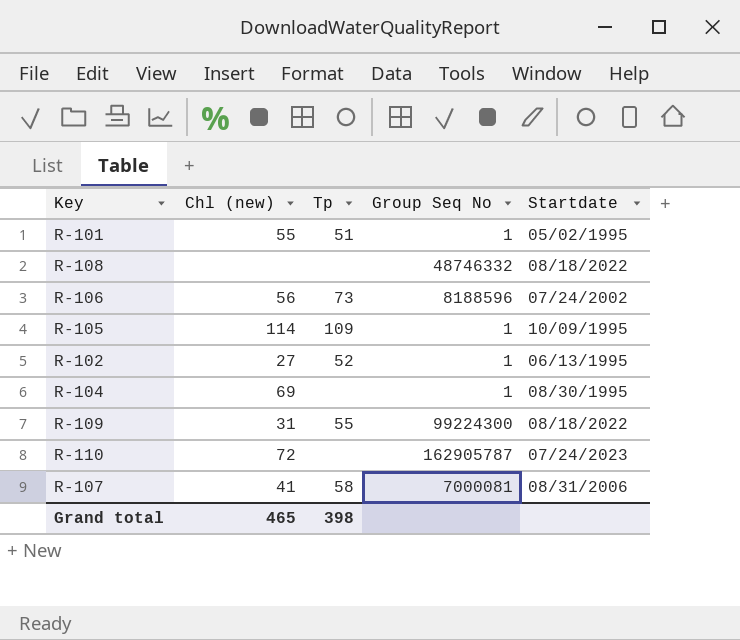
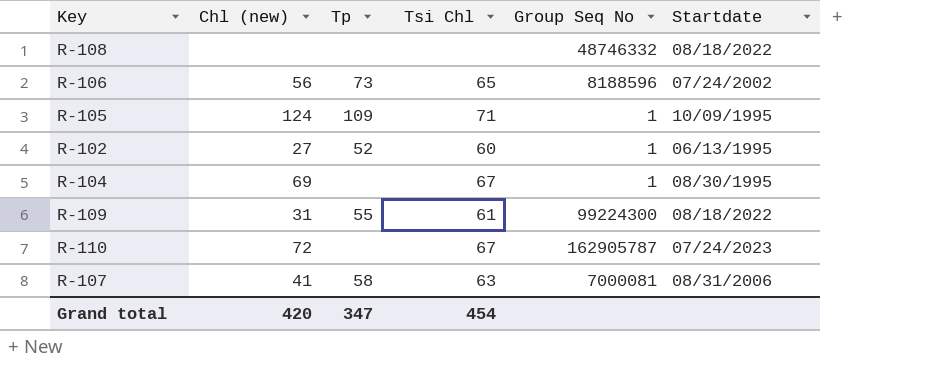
column Tsi Chl | position: none -> 4
row R-101: 55 | 51 | 1 | 05/02/1995 -> none
R-105 | Chl (new): 114 -> 124
Grand total | Chl (new): 465 -> 420
Grand total | Tp: 398 -> 347

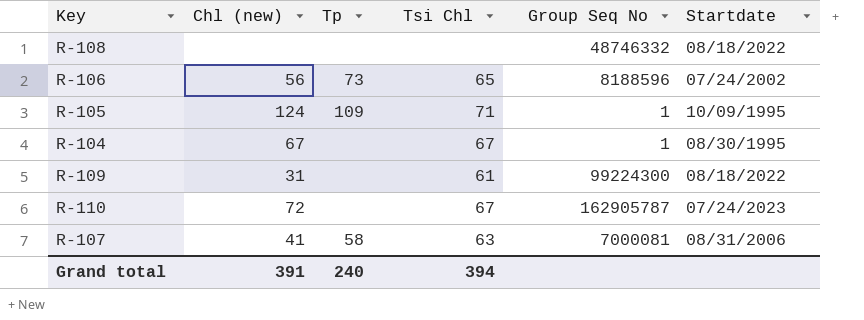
row R-102: 27 | 52 | 60 | 1 | 06/13/1995 -> none
R-104 | Chl (new): 69 -> 67
R-109 | Tp: 55 -> none
Grand total | Chl (new): 420 -> 391
Grand total | Tp: 347 -> 240
Grand total | Tsi Chl: 454 -> 394

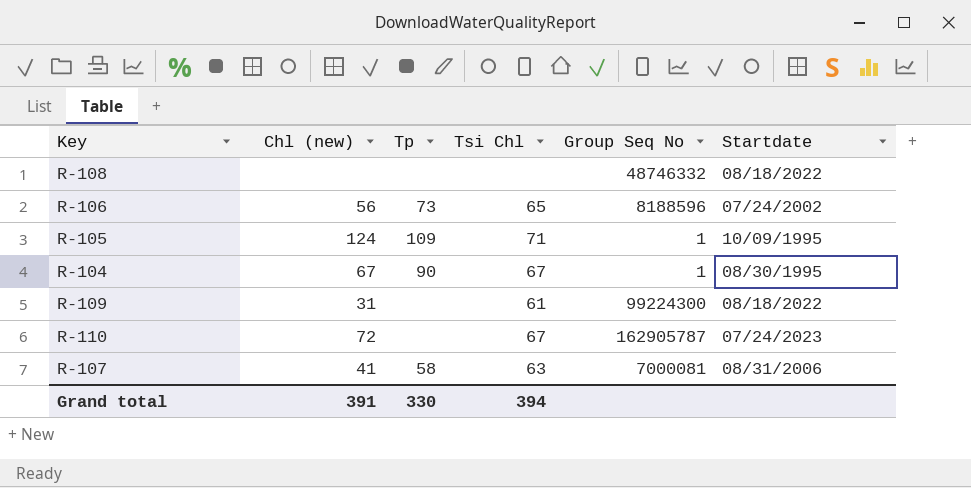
R-104 | Tp: none -> 90
Grand total | Tp: 240 -> 330

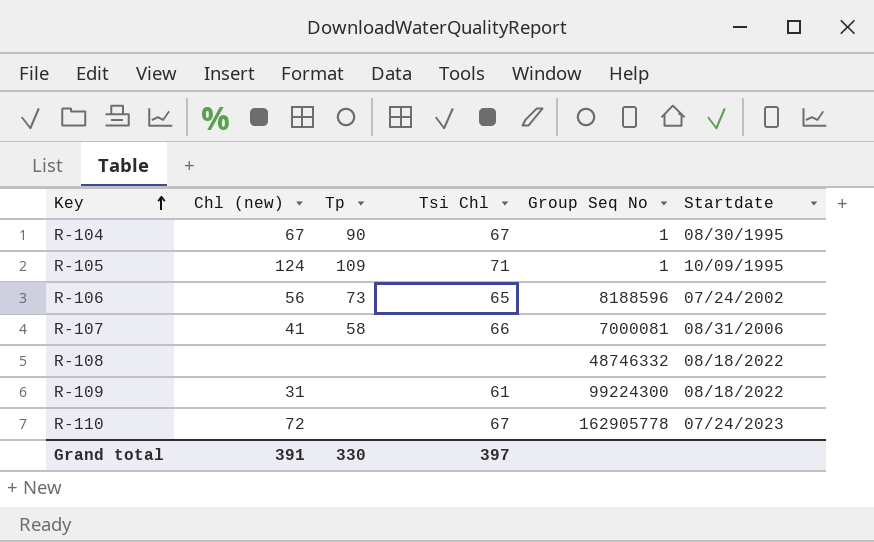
row order: none -> Key ascending
R-107 | Tsi Chl: 63 -> 66
R-110 | Group Seq No: 162905787 -> 162905778
Grand total | Tsi Chl: 394 -> 397

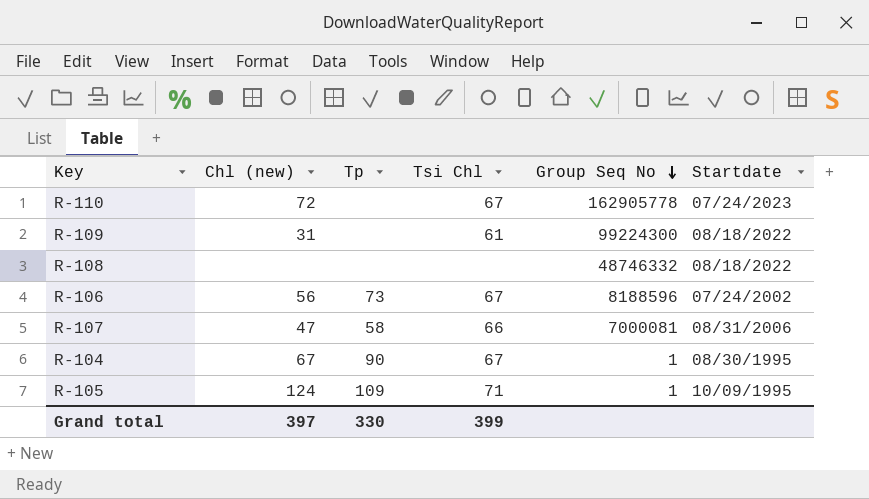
row order: Key ascending -> Group Seq No descending
R-106 | Tsi Chl: 65 -> 67
R-107 | Chl (new): 41 -> 47
Grand total | Chl (new): 391 -> 397
Grand total | Tsi Chl: 397 -> 399

